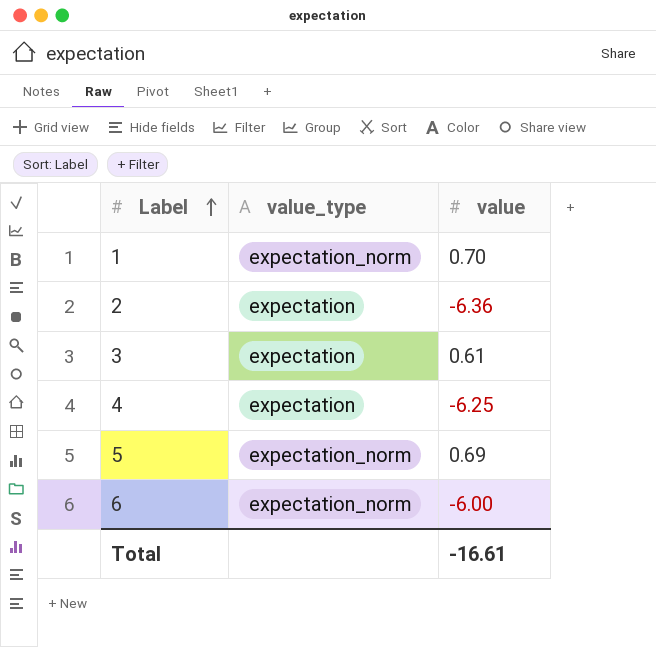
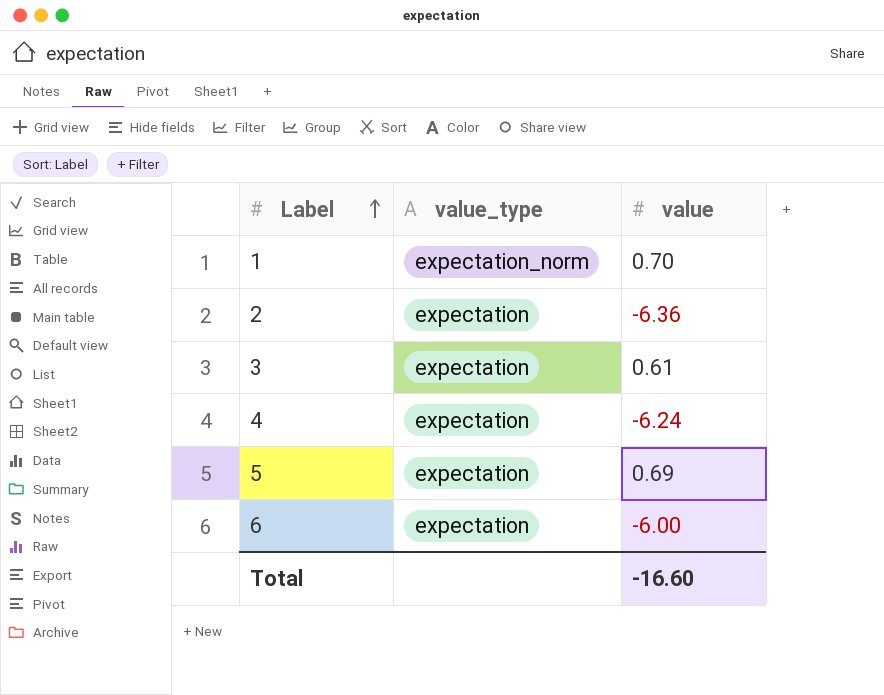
4 | value: -6.25 -> -6.24
5 | value_type: expectation_norm -> expectation
6 | value_type: expectation_norm -> expectation
Total | value: -16.61 -> -16.60

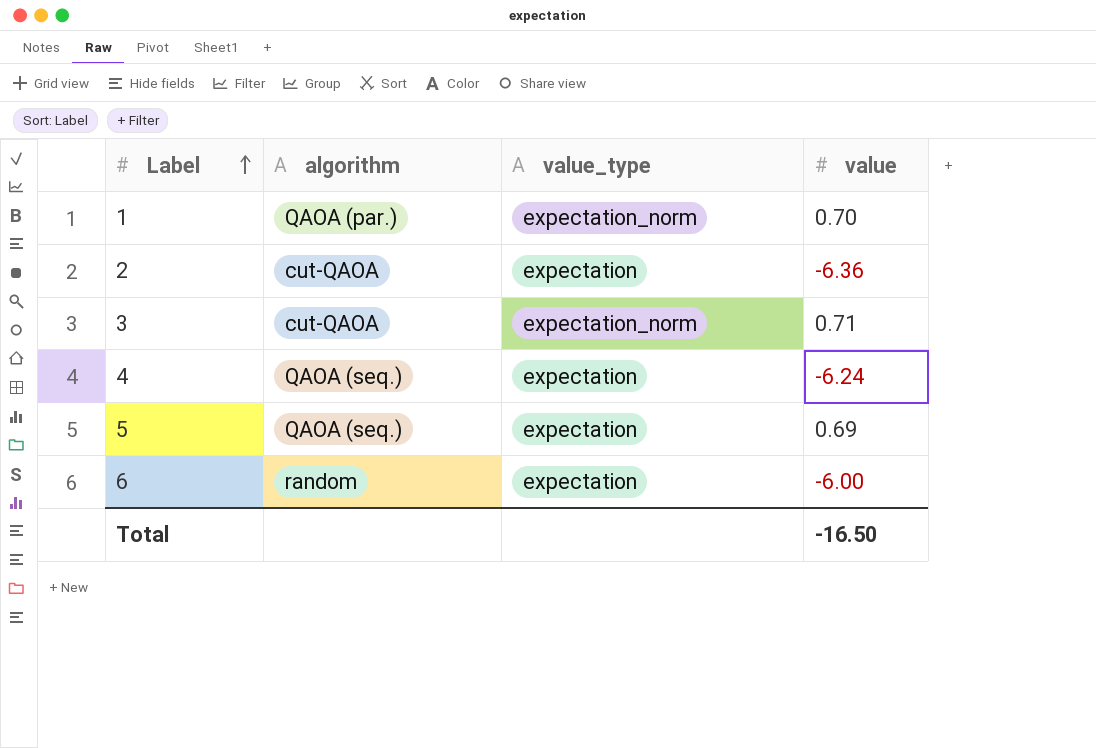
column algorithm | position: none -> 2
3 | value_type: expectation -> expectation_norm
3 | value: 0.61 -> 0.71
Total | value: -16.60 -> -16.50

